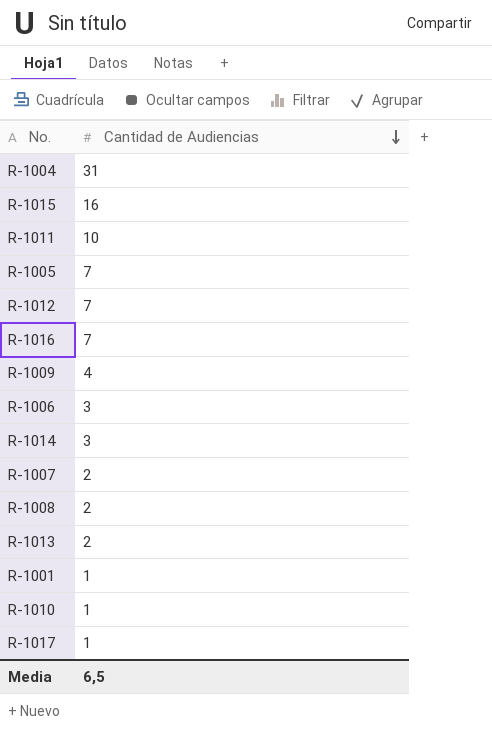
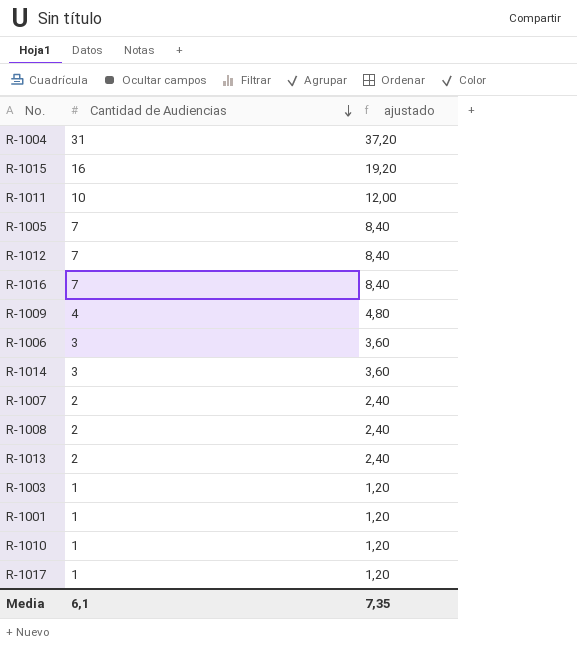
column ajustado | formula: none -> [Cantidad de Audiencias] * 1,2
row R-1003: none -> 1 | 1,20
Media | Cantidad de Audiencias: 6,5 -> 6,1

